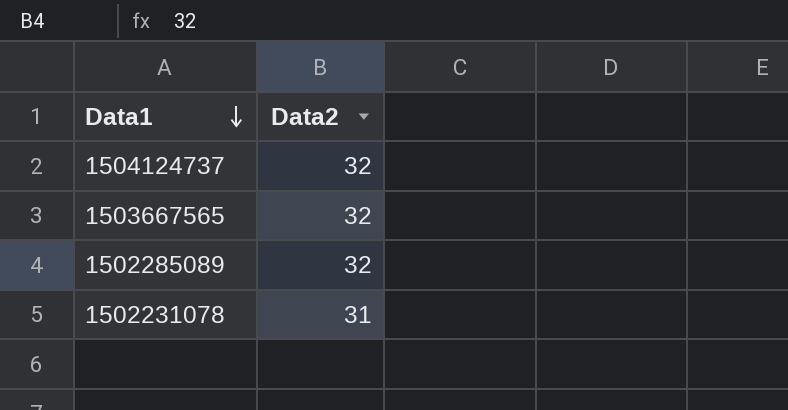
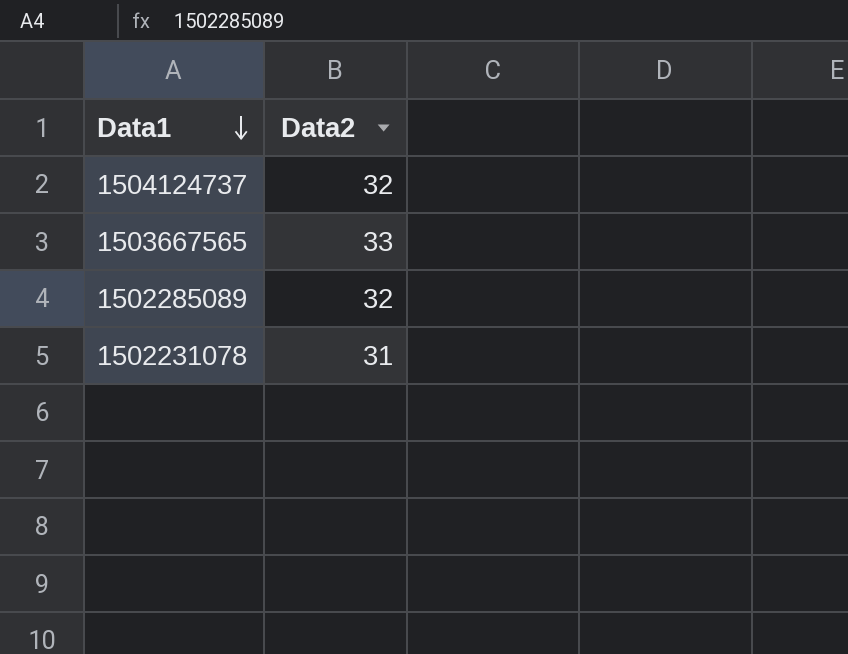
1503667565 | Data2: 32 -> 33

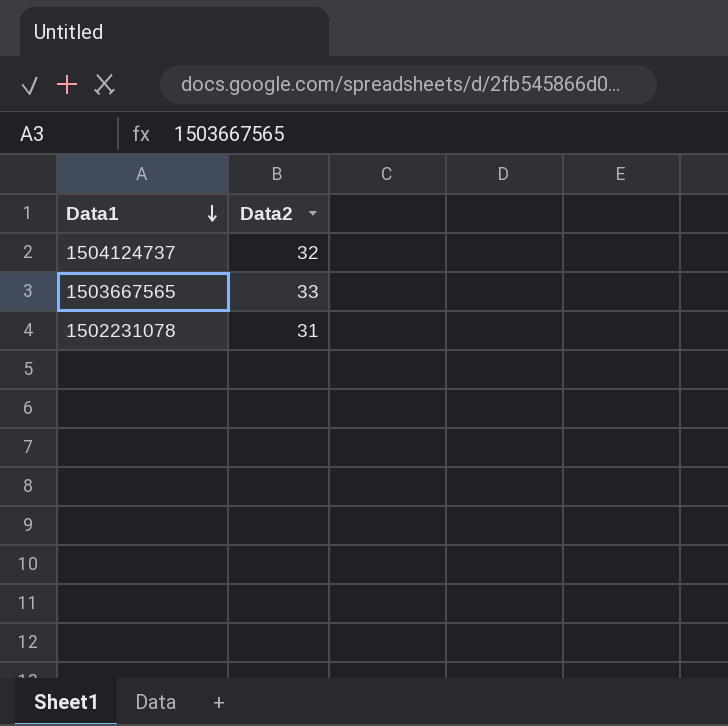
row 1502285089: 32 -> none

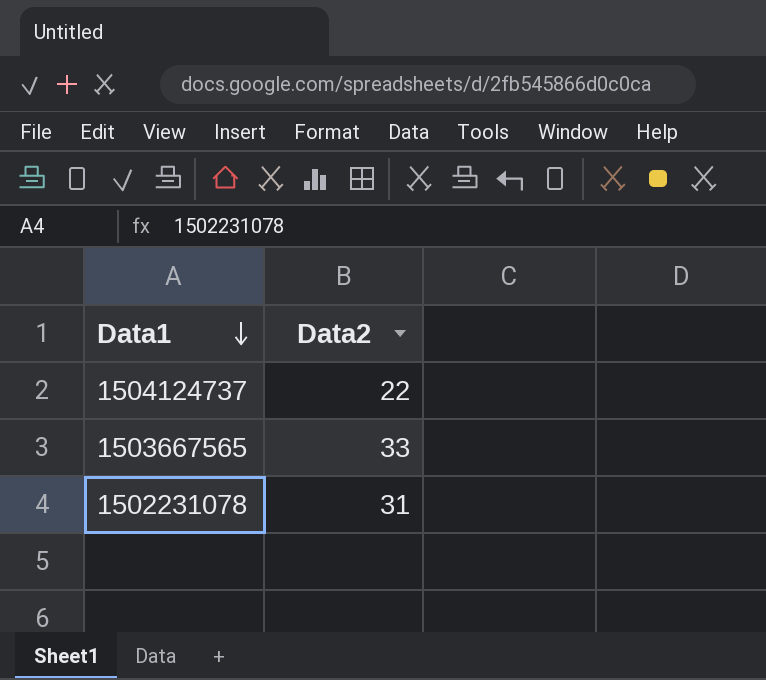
1504124737 | Data2: 32 -> 22

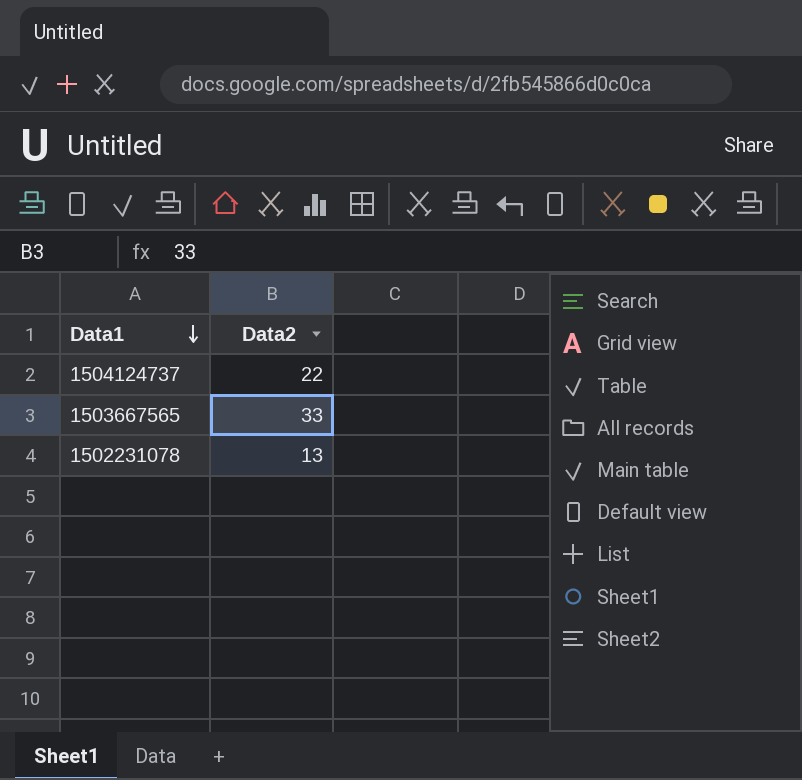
1502231078 | Data2: 31 -> 13

